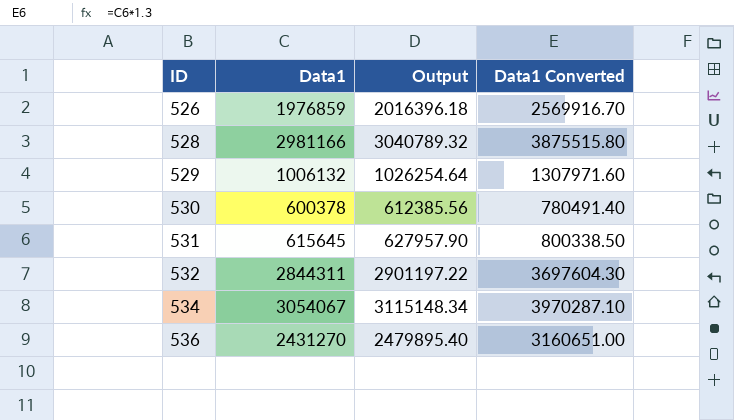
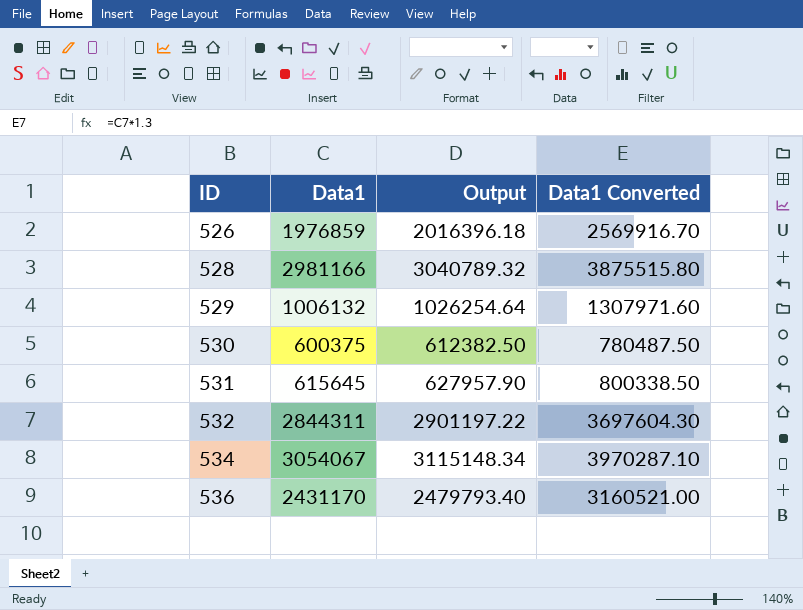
530 | Data1: 600378 -> 600375
530 | Output: 612385.56 -> 612382.50
530 | Data1 Converted: 780491.40 -> 780487.50
536 | Data1: 2431270 -> 2431170
536 | Output: 2479895.40 -> 2479793.40
536 | Data1 Converted: 3160651.00 -> 3160521.00

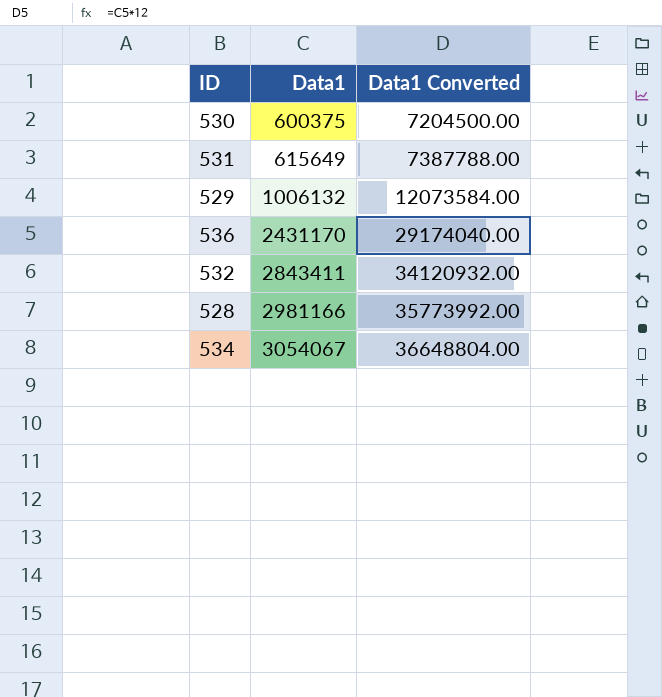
row order: ID ascending -> Data1 ascending
column Output | formula: [Data1] * 1.02 -> none
column Data1 Converted | formula: [Data1] * 1.3 -> [Data1] * 12
row 526: 1976859 | 2016396.18 | 2569916.70 -> none
531 | Data1: 615645 -> 615649
532 | Data1: 2844311 -> 2843411

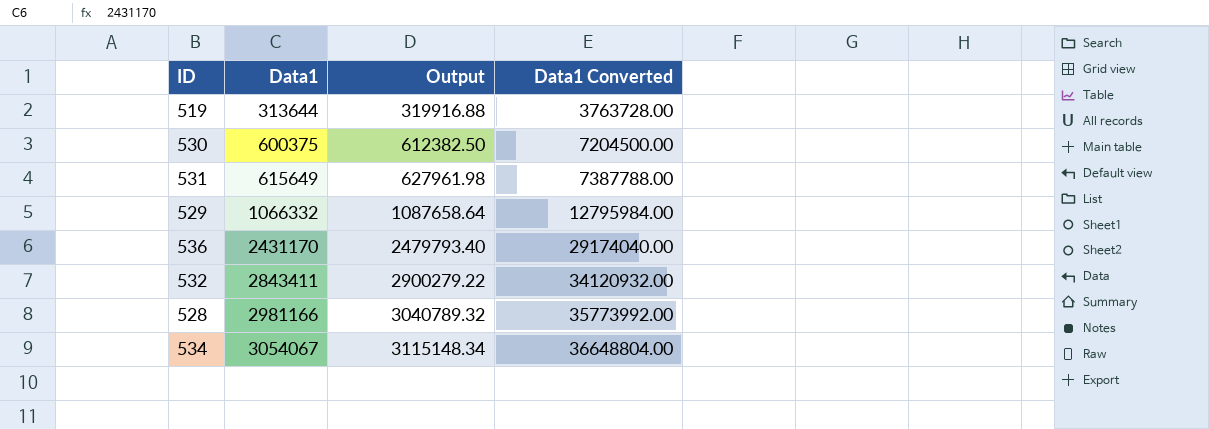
column Output | formula: none -> [Data1] * 1.02
row 519: none -> 313644 | 319916.88 | 3763728.00
529 | Data1: 1006132 -> 1066332
529 | Data1 Converted: 12073584.00 -> 12795984.00

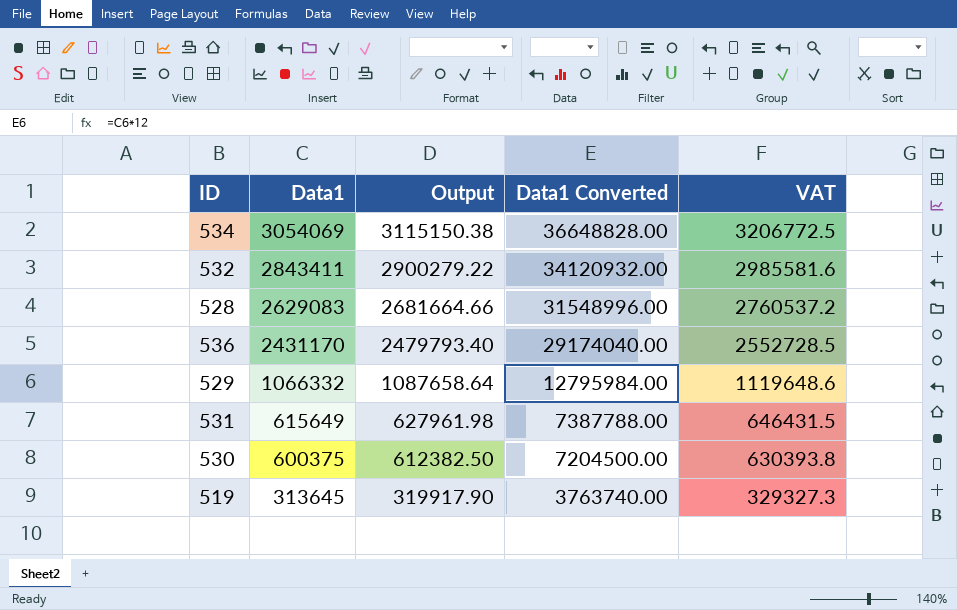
row order: Data1 ascending -> Data1 descending
column VAT | formula: none -> [Data1] * 1.05
534 | Data1: 3054067 -> 3054069
534 | Output: 3115148.34 -> 3115150.38
534 | Data1 Converted: 36648804.00 -> 36648828.00
528 | Data1: 2981166 -> 2629083
528 | Output: 3040789.32 -> 2681664.66
528 | Data1 Converted: 35773992.00 -> 31548996.00
519 | Data1: 313644 -> 313645
519 | Output: 319916.88 -> 319917.90
519 | Data1 Converted: 3763728.00 -> 3763740.00

